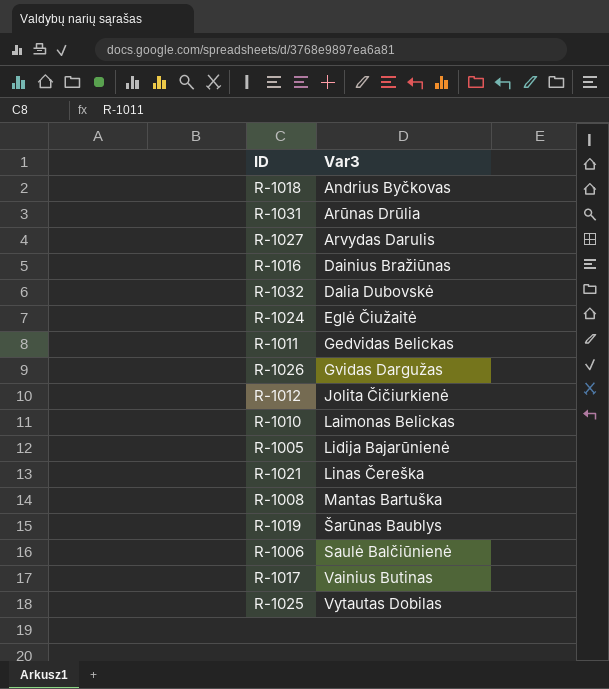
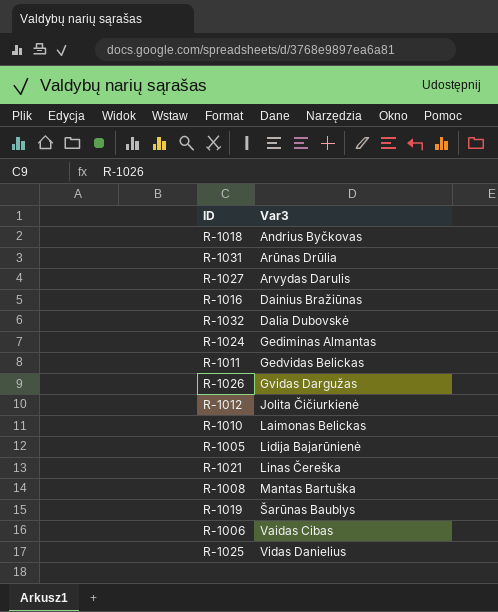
row R-1017: Vainius Butinas -> none
R-1024 | Var3: Eglė Čiužaitė -> Gediminas Almantas
R-1006 | Var3: Saulė Balčiūnienė -> Vaidas Cibas
R-1025 | Var3: Vytautas Dobilas -> Vidas Danielius

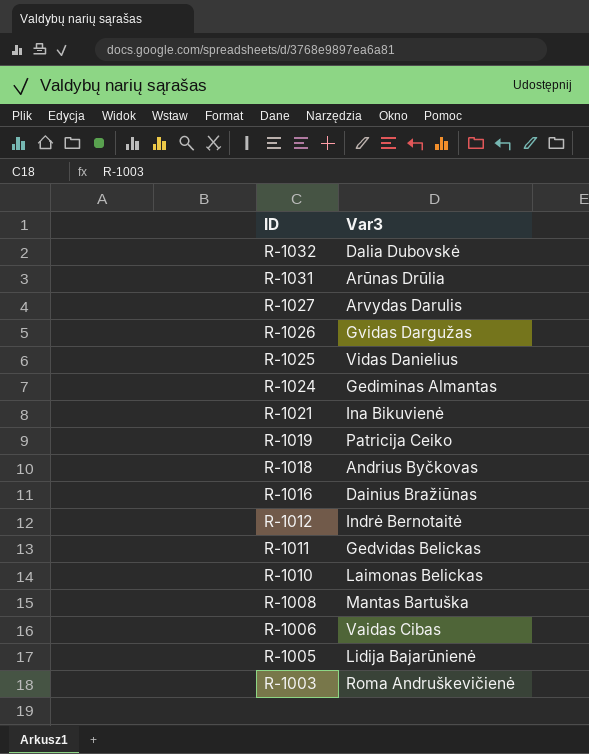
row order: Var3 ascending -> ID descending
R-1021 | Var3: Linas Čereška -> Ina Bikuvienė
R-1019 | Var3: Šarūnas Baublys -> Patricija Ceiko
R-1012 | Var3: Jolita Čičiurkienė -> Indrė Bernotaitė
row R-1003: none -> Roma Andruškevičienė

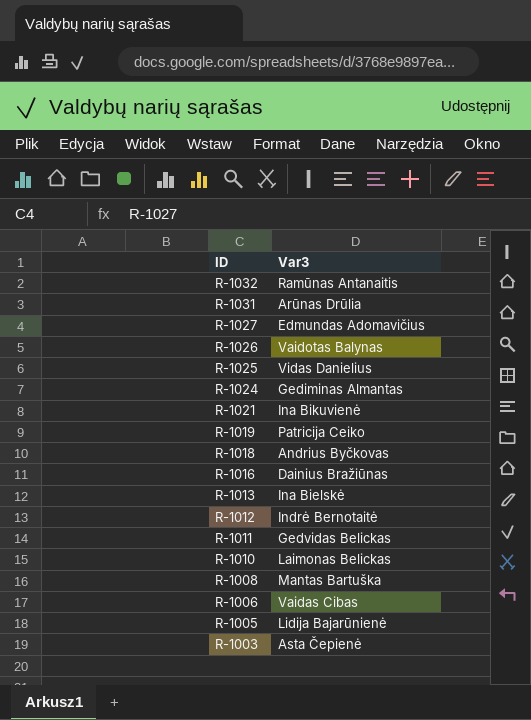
R-1032 | Var3: Dalia Dubovskė -> Ramūnas Antanaitis
R-1027 | Var3: Arvydas Darulis -> Edmundas Adomavičius
R-1026 | Var3: Gvidas Dargužas -> Vaidotas Balynas
row R-1013: none -> Ina Bielskė
R-1003 | Var3: Roma Andruškevičienė -> Asta Čepienė

